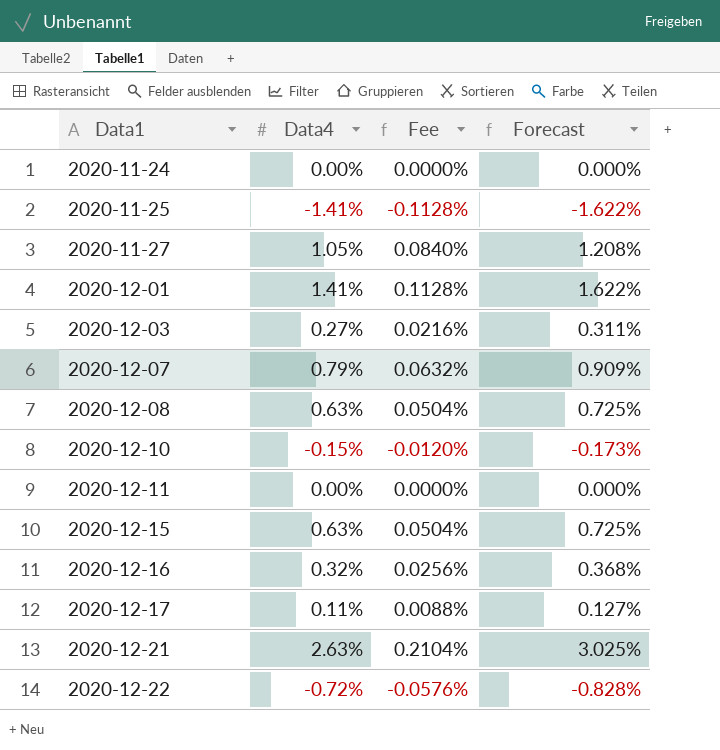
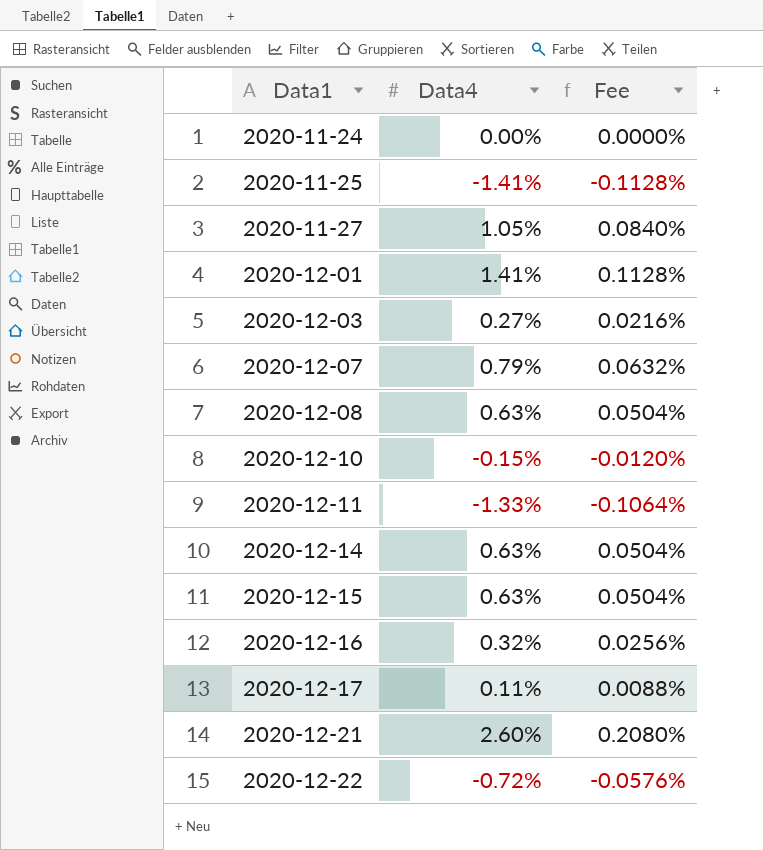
column Forecast | formula: [Data4] * 1.15 -> none
2020-12-11 | Data4: 0.00% -> -1.33%
2020-12-11 | Fee: 0.0000% -> -0.1064%
row 2020-12-14: none -> 0.63% | 0.0504%
2020-12-21 | Data4: 2.63% -> 2.60%
2020-12-21 | Fee: 0.2104% -> 0.2080%

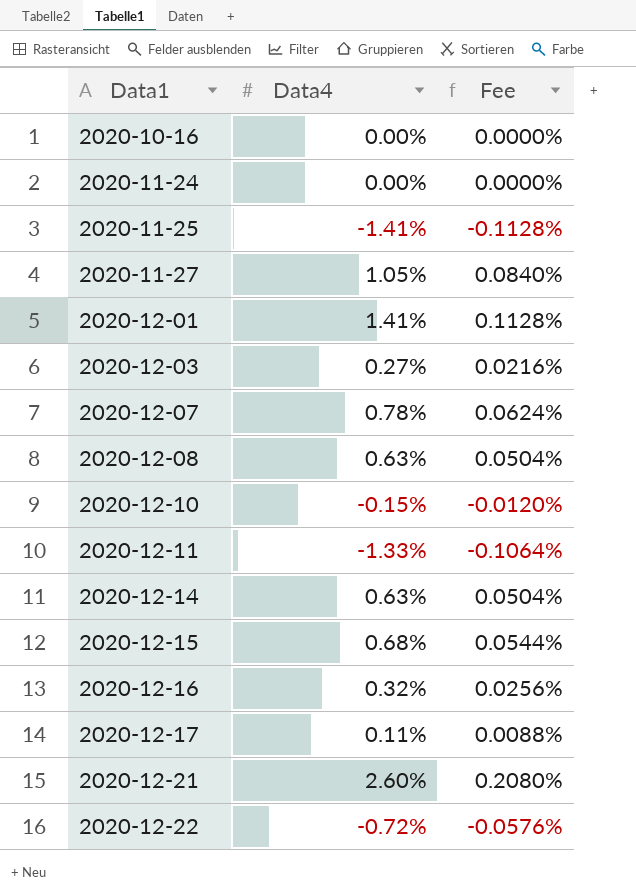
row 2020-10-16: none -> 0.00% | 0.0000%
2020-12-07 | Data4: 0.79% -> 0.78%
2020-12-07 | Fee: 0.0632% -> 0.0624%
2020-12-15 | Data4: 0.63% -> 0.68%
2020-12-15 | Fee: 0.0504% -> 0.0544%

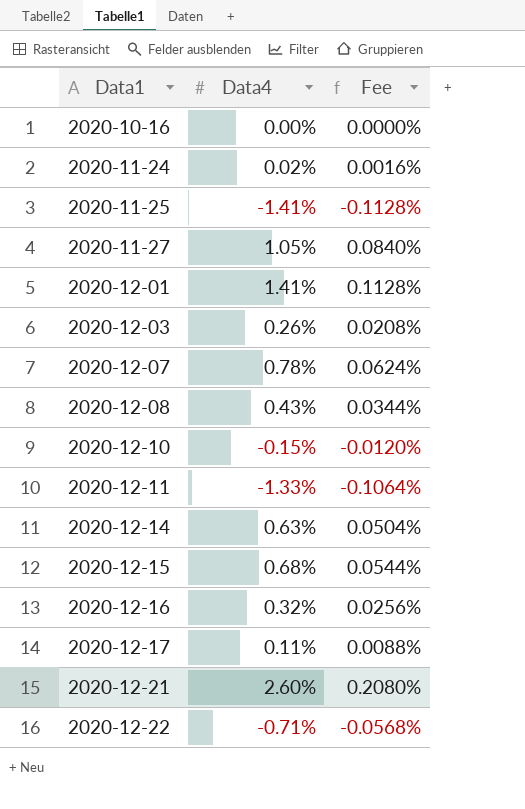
2020-11-24 | Data4: 0.00% -> 0.02%
2020-11-24 | Fee: 0.0000% -> 0.0016%
2020-12-03 | Data4: 0.27% -> 0.26%
2020-12-03 | Fee: 0.0216% -> 0.0208%
2020-12-08 | Data4: 0.63% -> 0.43%
2020-12-08 | Fee: 0.0504% -> 0.0344%
2020-12-22 | Data4: -0.72% -> -0.71%
2020-12-22 | Fee: -0.0576% -> -0.0568%

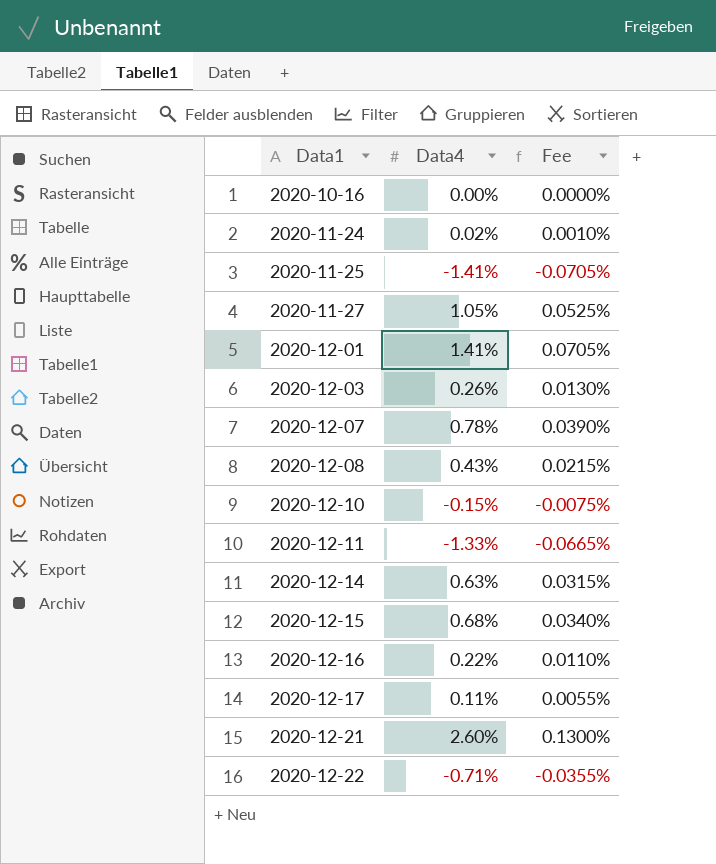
column Fee | formula: [Data4] * 0.08 -> [Data4] * 0.05
2020-12-16 | Data4: 0.32% -> 0.22%

